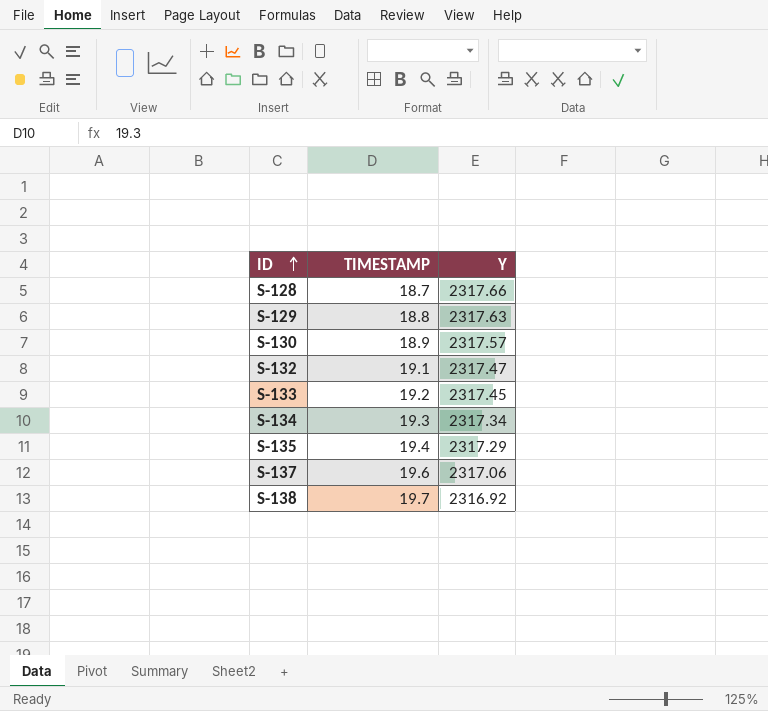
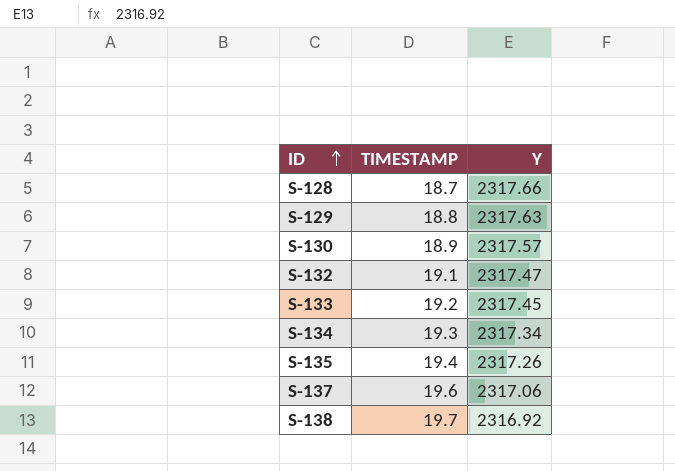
S-135 | Y: 2317.29 -> 2317.26

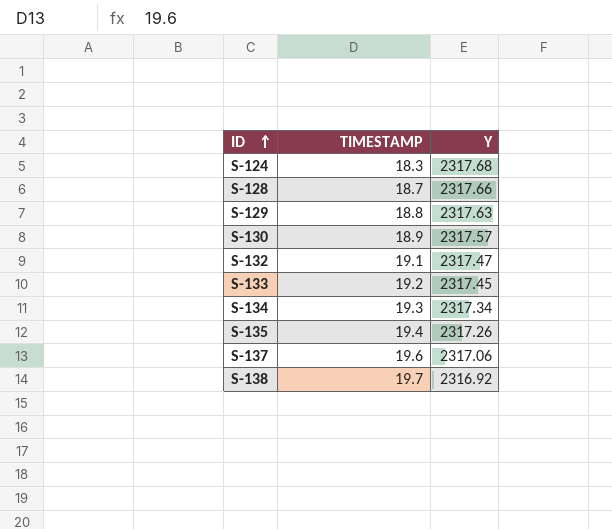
row S-124: none -> 18.3 | 2317.68

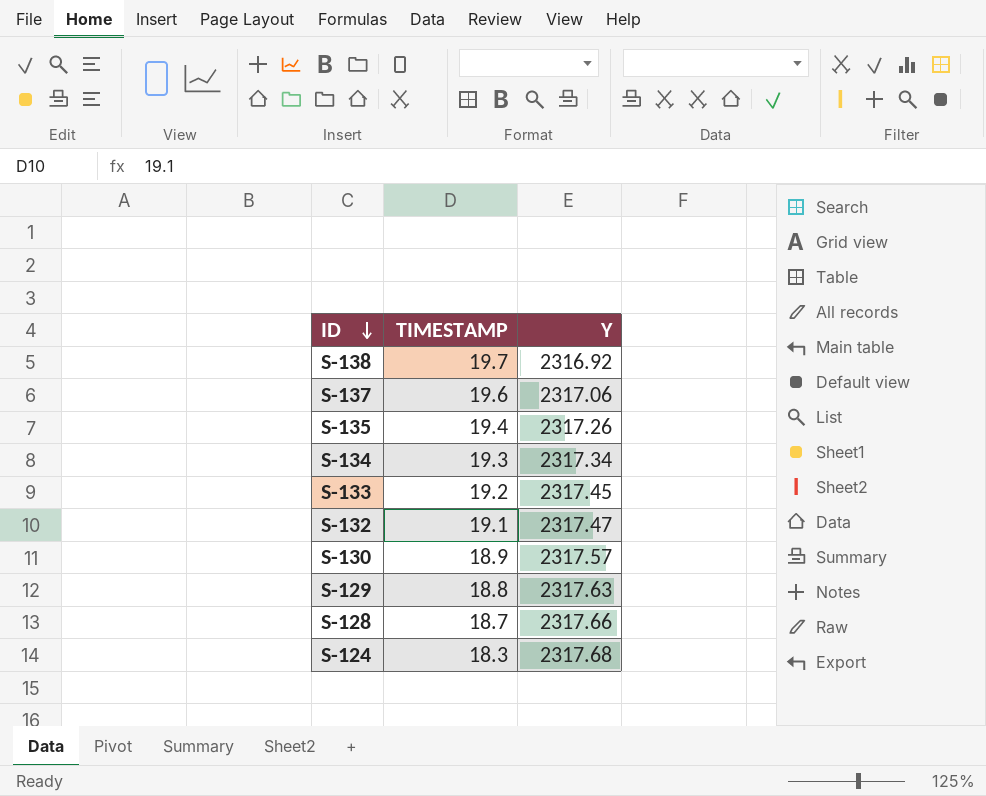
row order: ID ascending -> ID descending

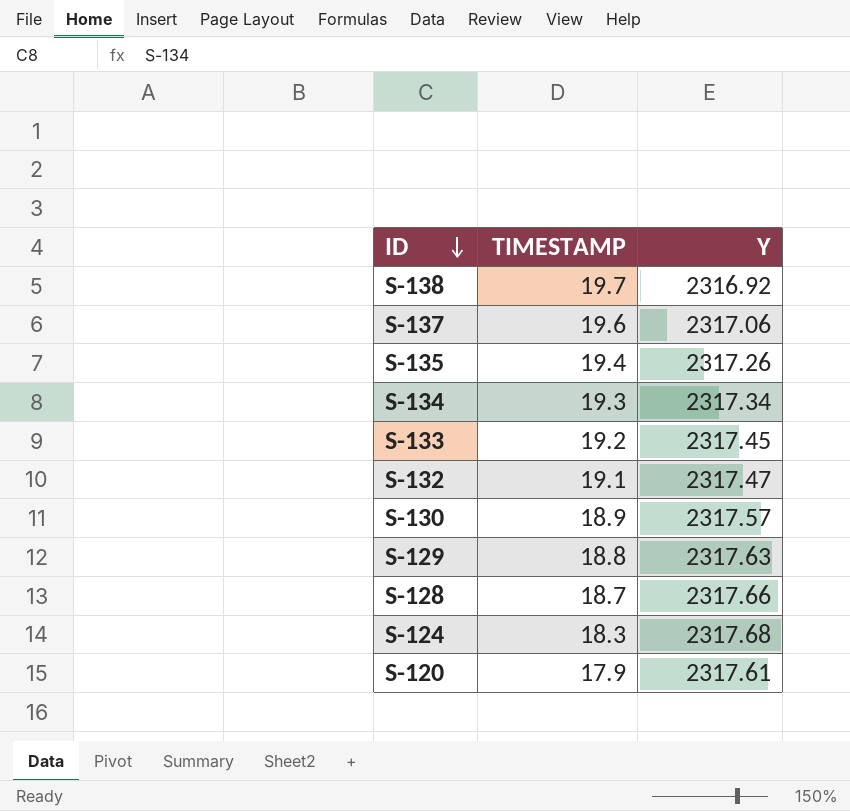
row S-120: none -> 17.9 | 2317.61

